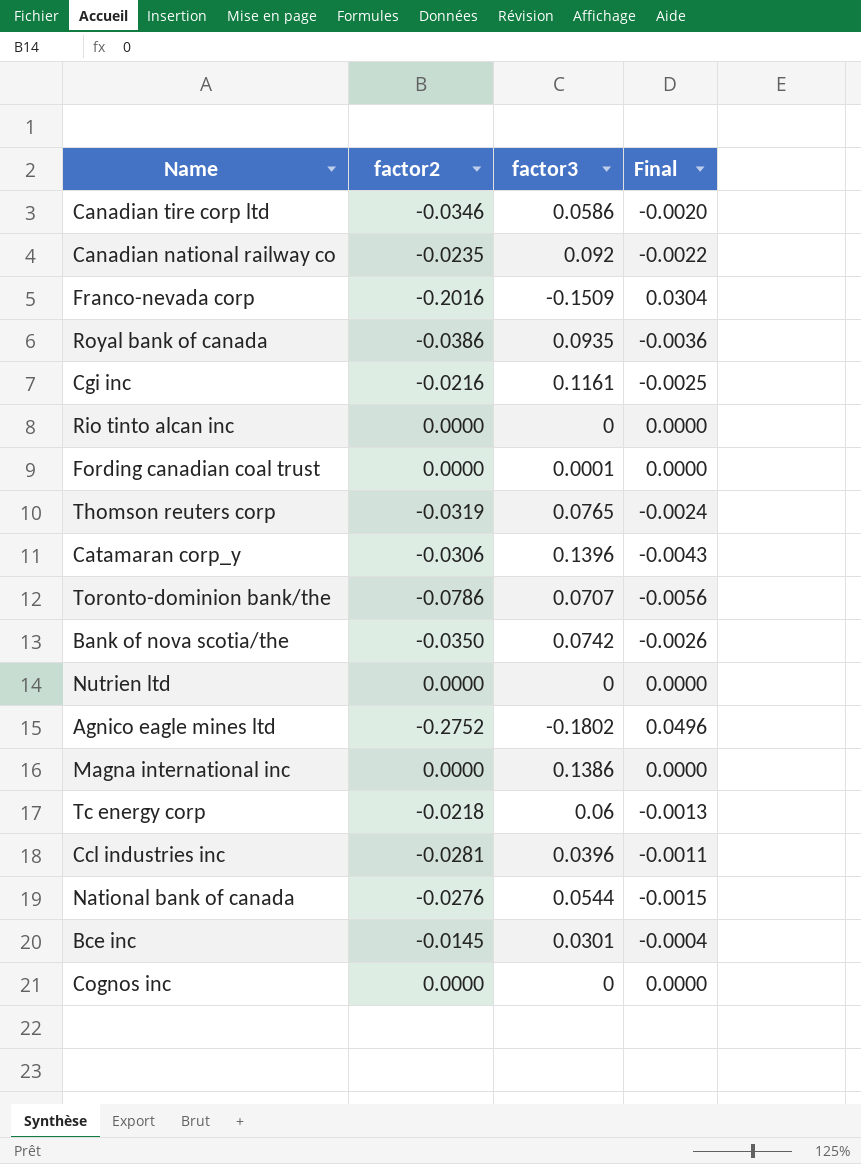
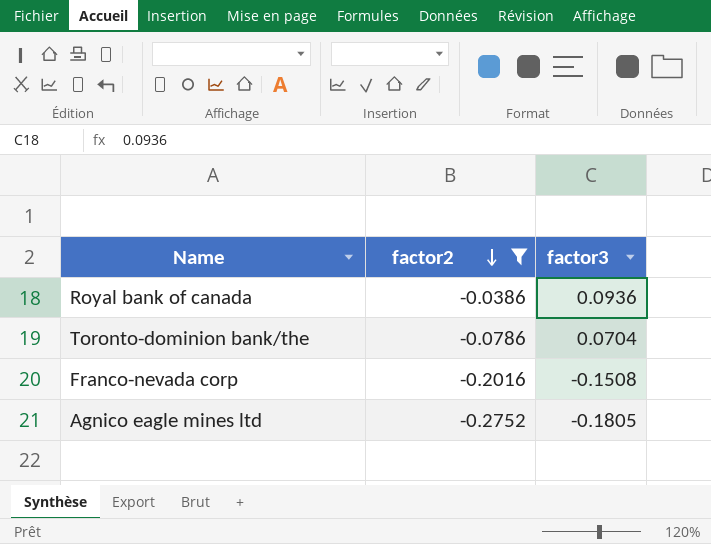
filter: none -> factor2 <= -0.0386
row order: none -> factor2 descending
column Final | formula: [factor2] * [factor3] -> none
Royal bank of canada | factor3: 0.0935 -> 0.0936
Toronto-dominion bank/the | factor3: 0.0707 -> 0.0704
Franco-nevada corp | factor3: -0.1509 -> -0.1508
Agnico eagle mines ltd | factor3: -0.1802 -> -0.1805

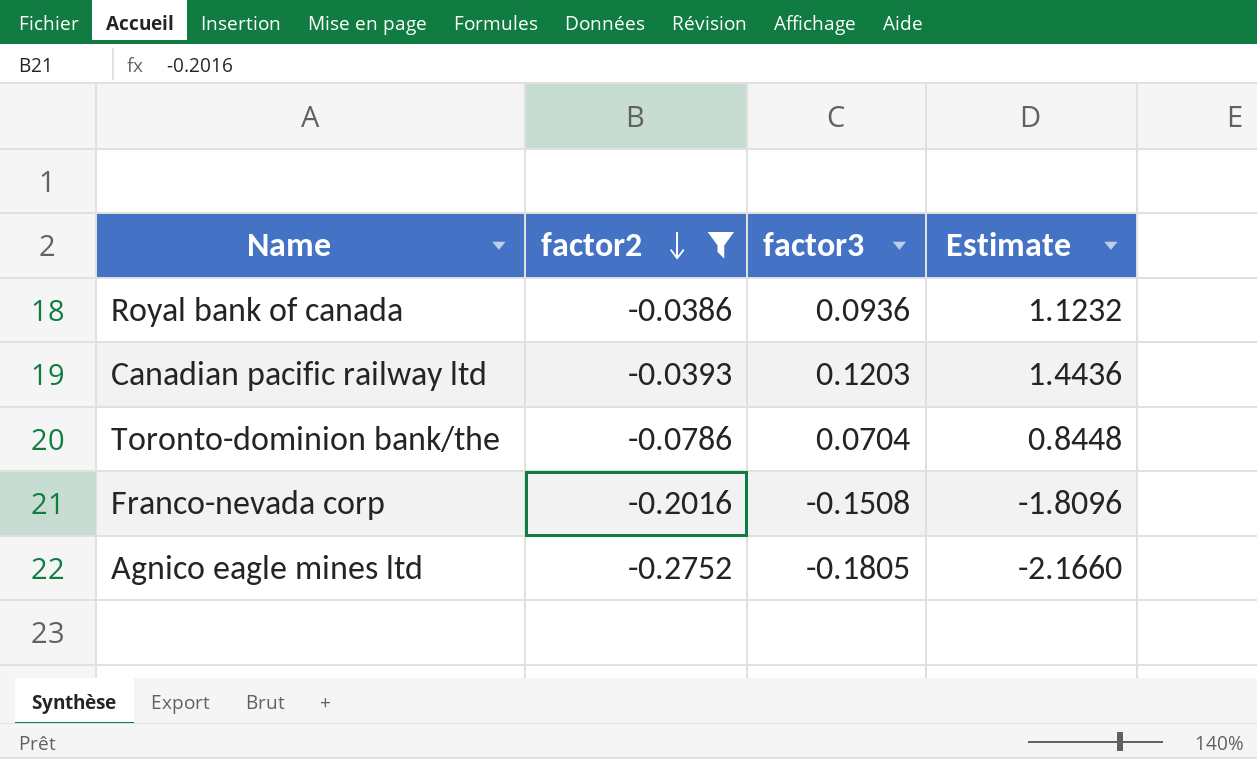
column Estimate | formula: none -> [factor3] * 12
row Canadian pacific railway ltd: none -> -0.0393 | 0.1203 | 1.4436

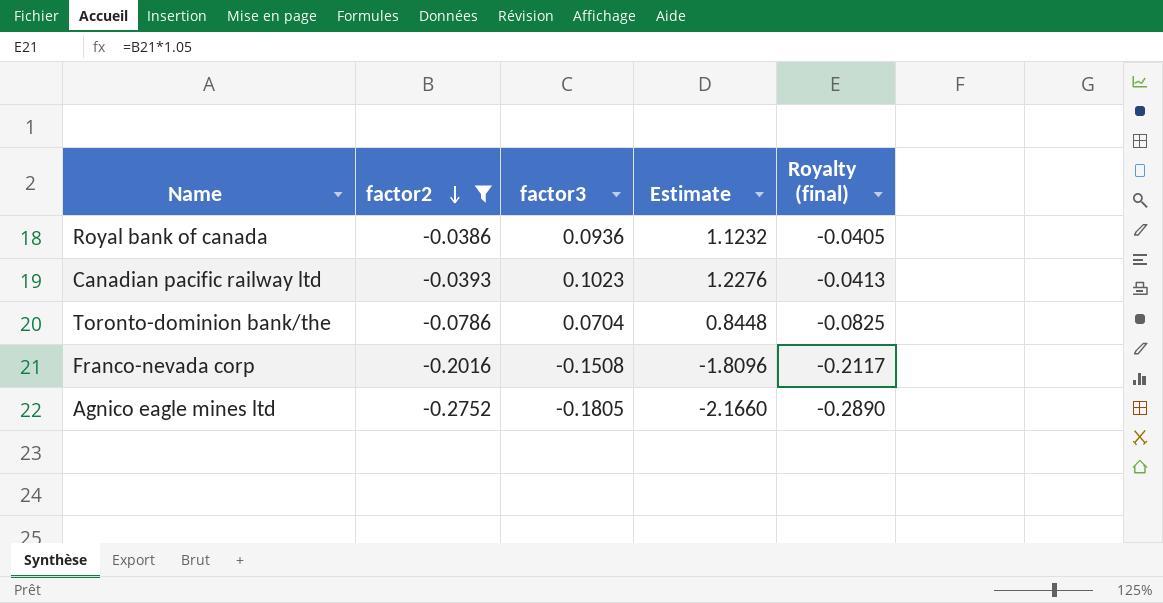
column Royalty (final) | formula: none -> [factor2] * 1.05
Canadian pacific railway ltd | factor3: 0.1203 -> 0.1023
Canadian pacific railway ltd | Estimate: 1.4436 -> 1.2276

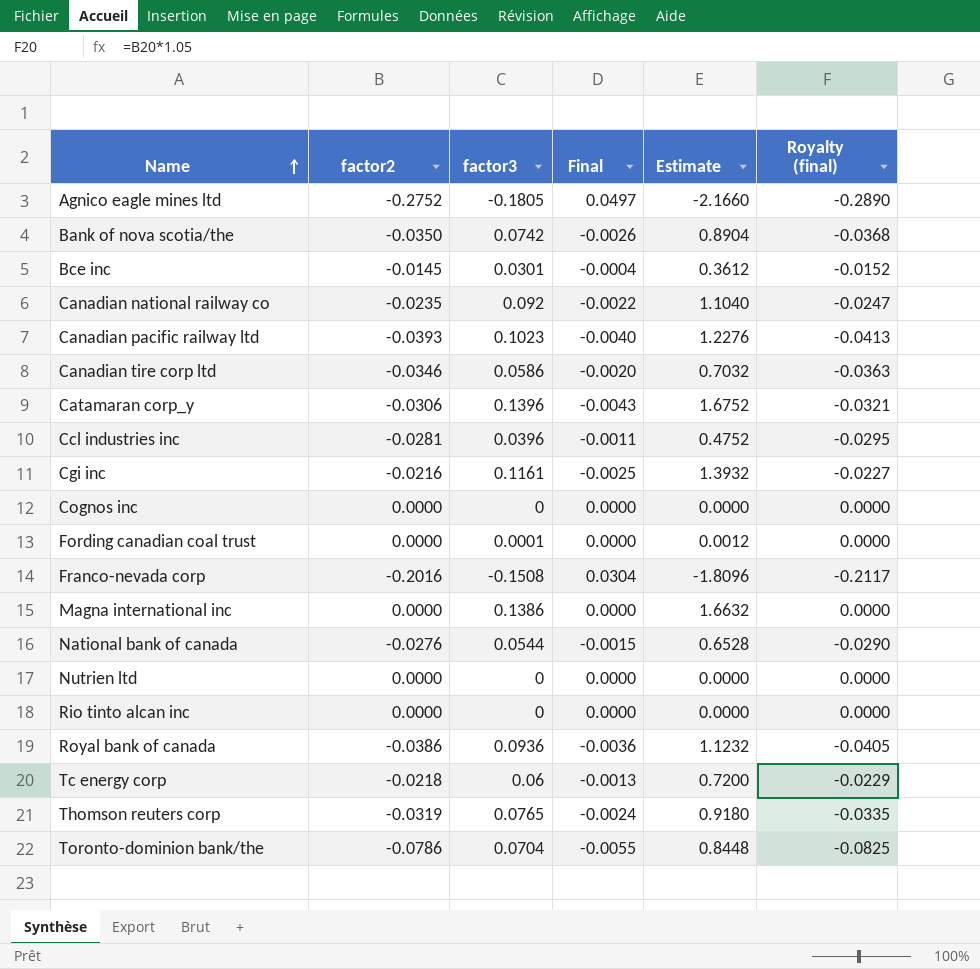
filter: factor2 <= -0.0386 -> none
row order: factor2 descending -> Name ascending
column Final | formula: none -> [factor2] * [factor3]

